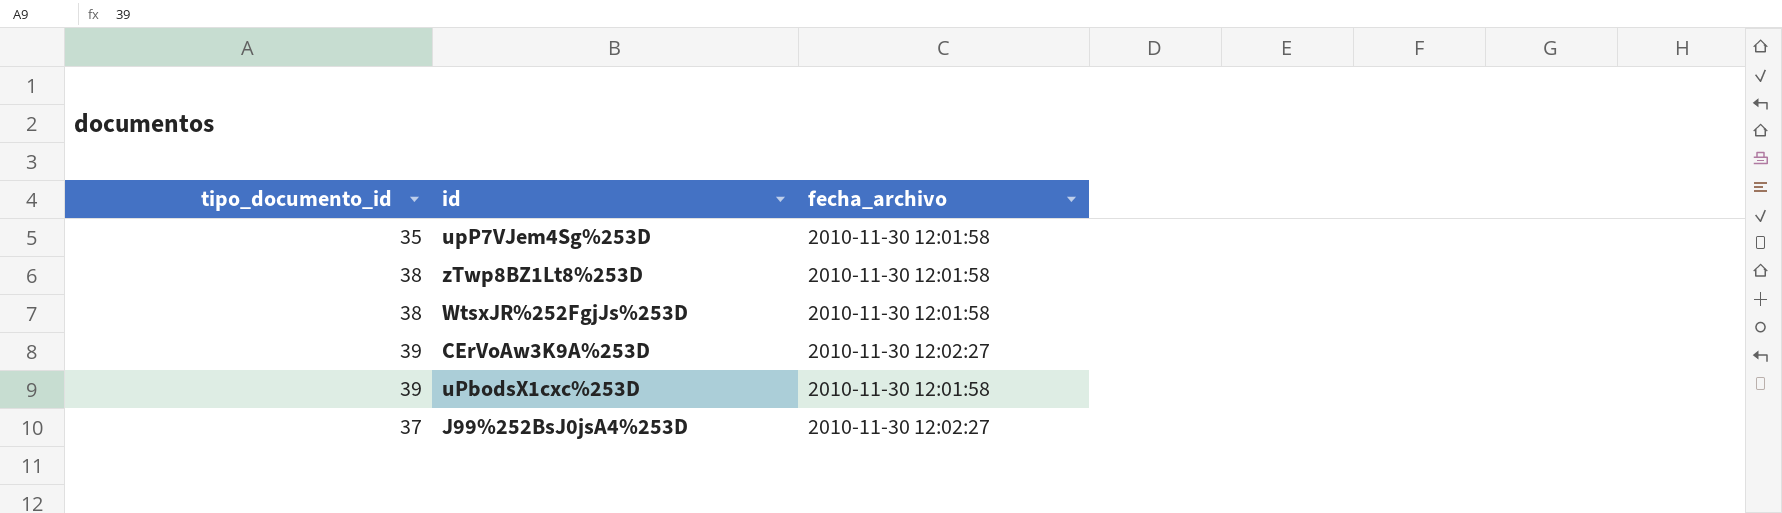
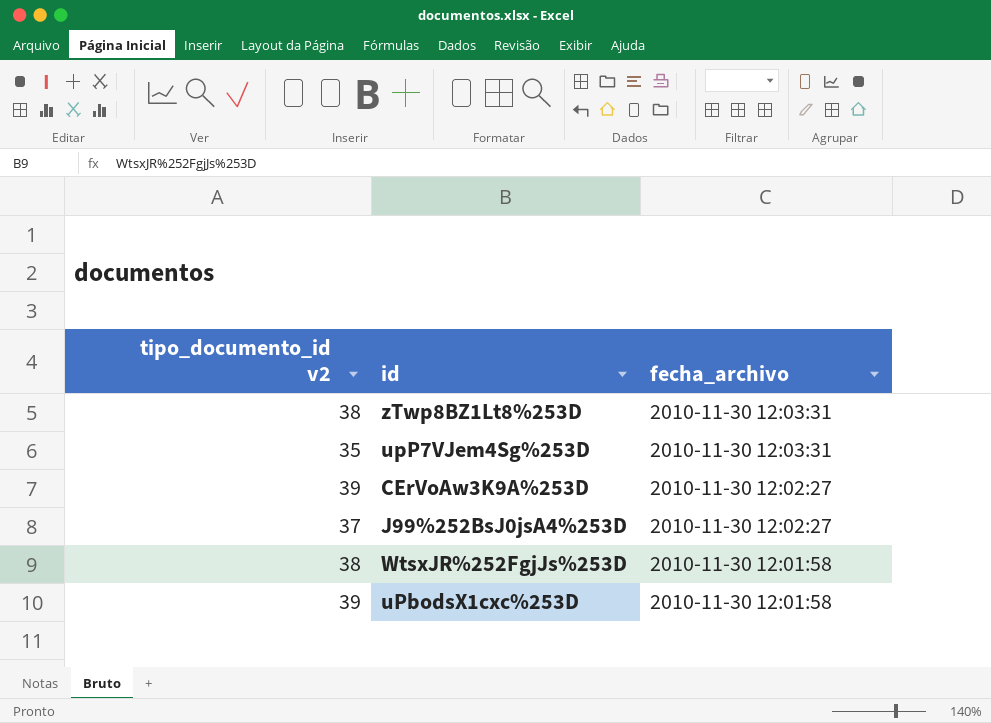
row order: none -> fecha_archivo descending
column name: tipo_documento_id -> tipo_documento_id v2
zTwp8BZ1Lt8%253D | fecha_archivo: 2010-11-30 12:01:58 -> 2010-11-30 12:03:31
upP7VJem4Sg%253D | fecha_archivo: 2010-11-30 12:01:58 -> 2010-11-30 12:03:31

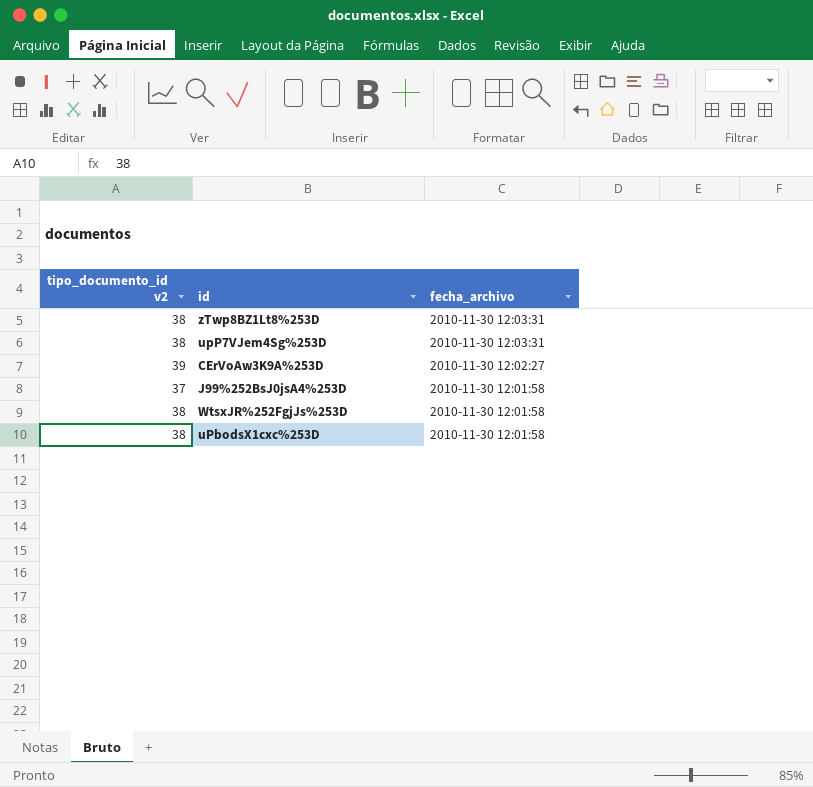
upP7VJem4Sg%253D | tipo_documento_id v2: 35 -> 38
J99%252BsJ0jsA4%253D | fecha_archivo: 2010-11-30 12:02:27 -> 2010-11-30 12:01:58
uPbodsX1cxc%253D | tipo_documento_id v2: 39 -> 38

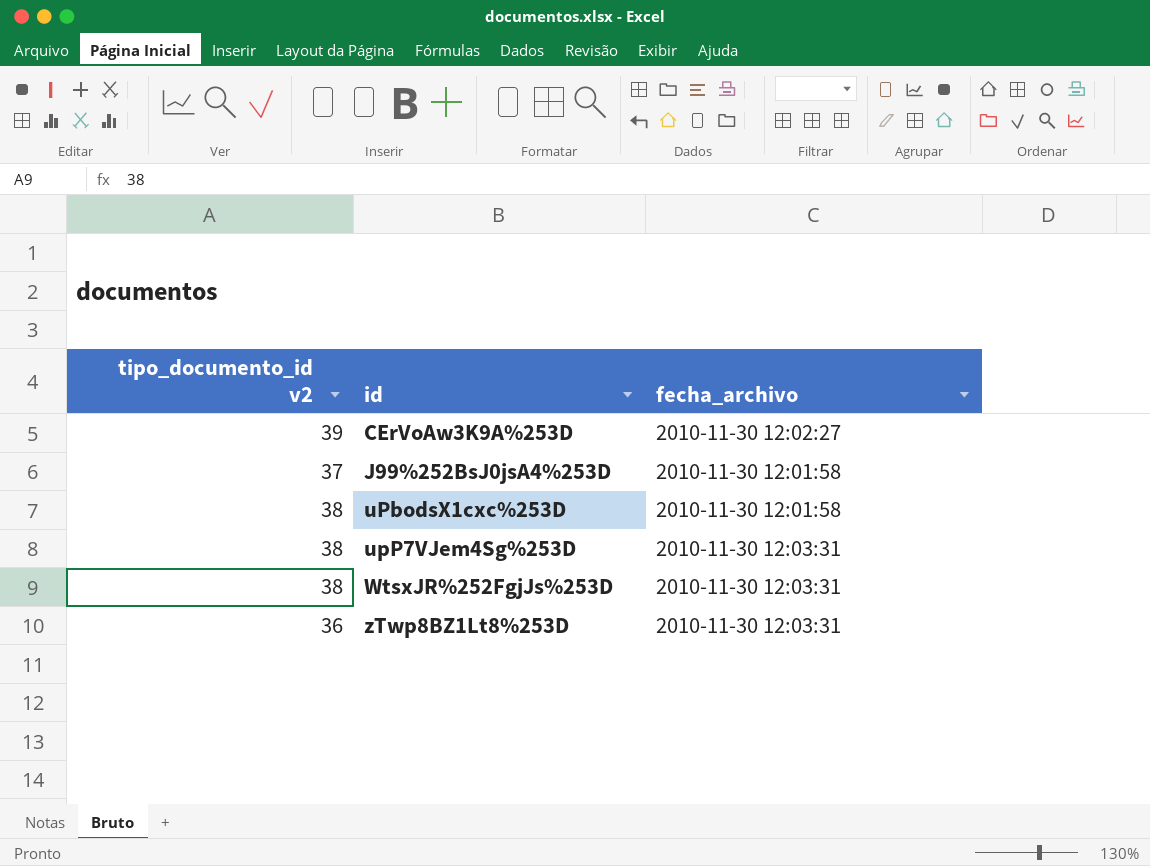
row order: fecha_archivo descending -> id ascending
WtsxJR%252FgjJs%253D | fecha_archivo: 2010-11-30 12:01:58 -> 2010-11-30 12:03:31
zTwp8BZ1Lt8%253D | tipo_documento_id v2: 38 -> 36

